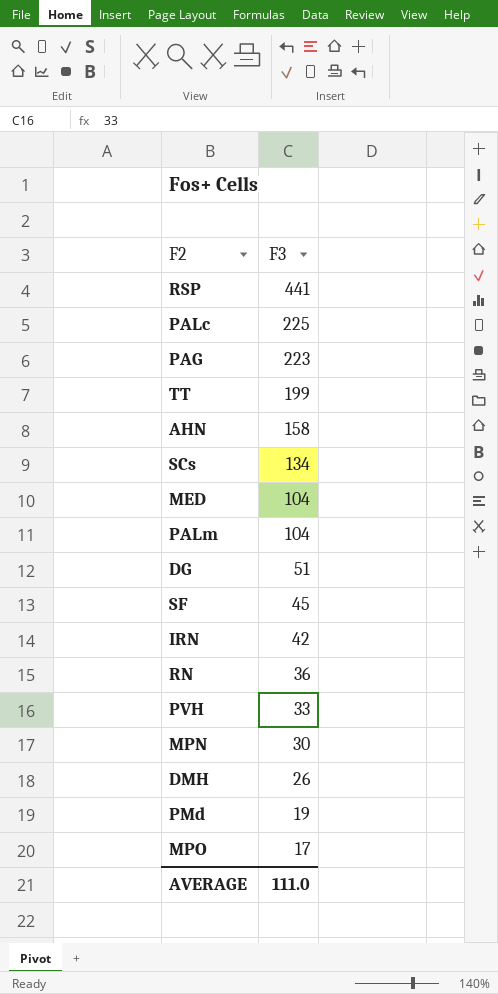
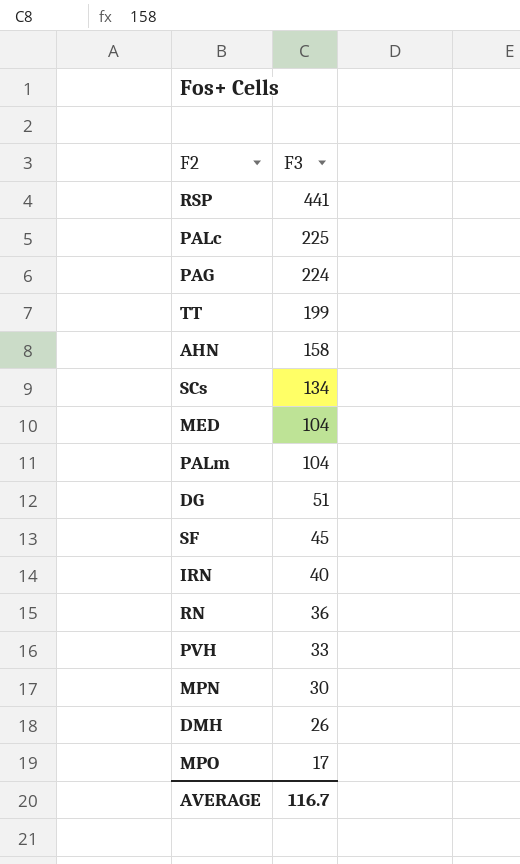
row PMd: 19 -> none
PAG | F3: 223 -> 224
IRN | F3: 42 -> 40
AVERAGE | F3: 111.0 -> 116.7

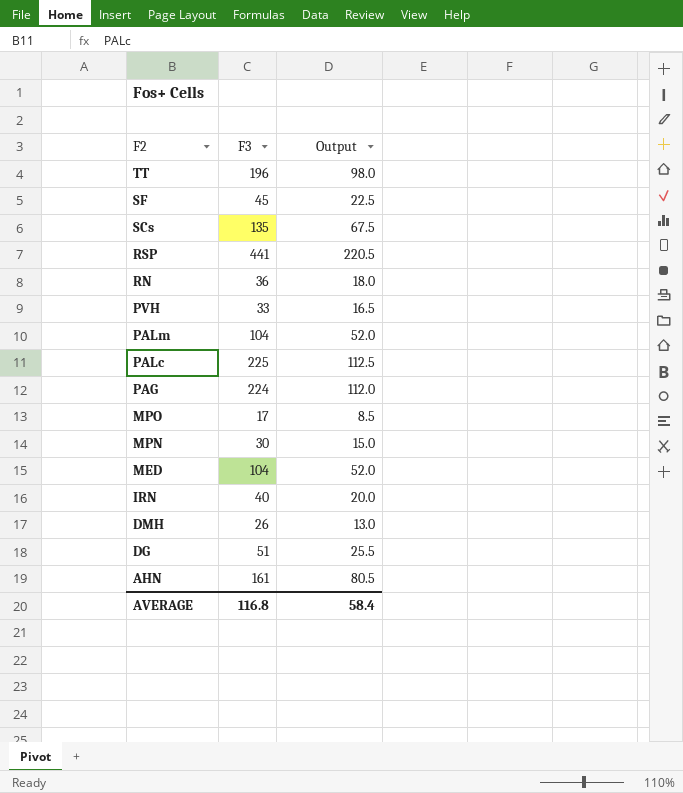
row order: F3 descending -> F2 descending
column Output | formula: none -> [F3] * 0.5
TT | F3: 199 -> 196
SCs | F3: 134 -> 135
AHN | F3: 158 -> 161
AVERAGE | F3: 116.7 -> 116.8

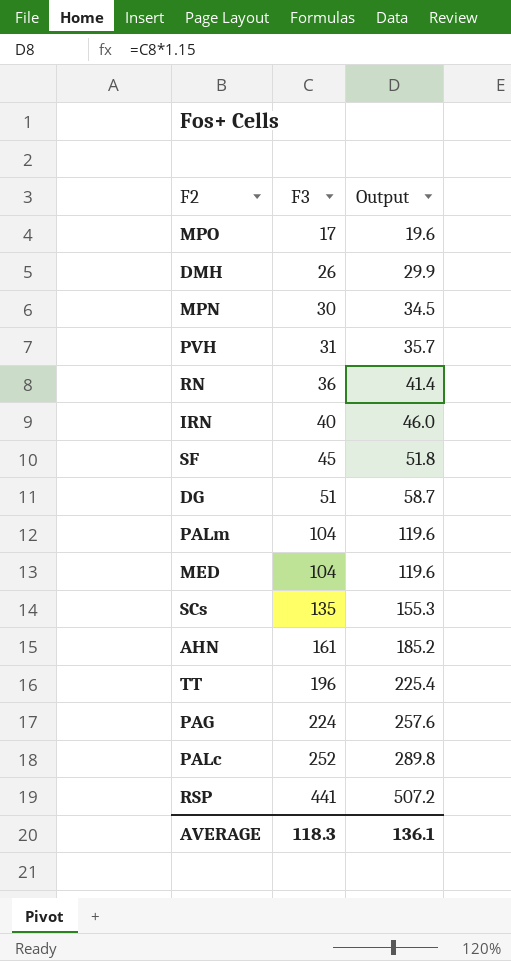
row order: F2 descending -> F3 ascending
column Output | formula: [F3] * 0.5 -> [F3] * 1.15
PVH | F3: 33 -> 31
PALc | F3: 225 -> 252
AVERAGE | F3: 116.8 -> 118.3
AVERAGE | Output: 58.4 -> 136.1

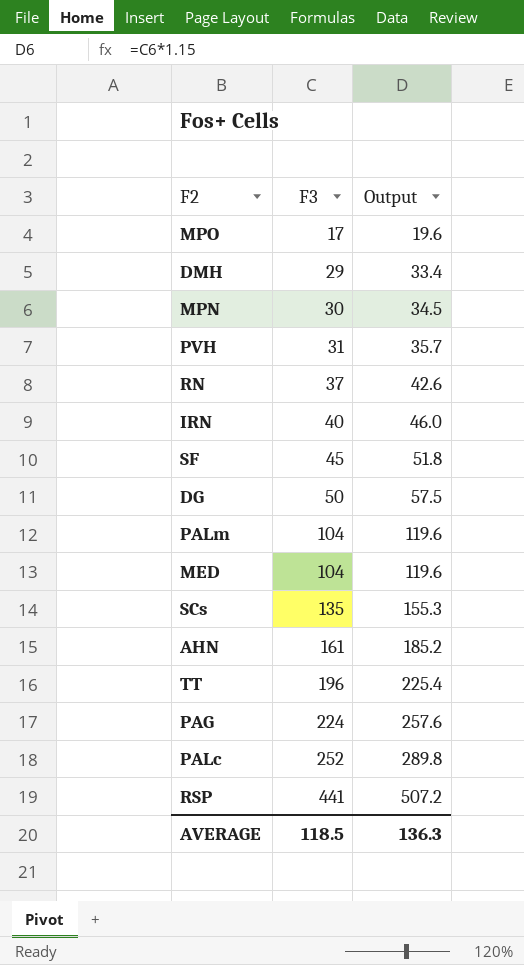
DMH | F3: 26 -> 29
DMH | Output: 29.9 -> 33.4
RN | F3: 36 -> 37
RN | Output: 41.4 -> 42.6
DG | F3: 51 -> 50
DG | Output: 58.7 -> 57.5
AVERAGE | F3: 118.3 -> 118.5
AVERAGE | Output: 136.1 -> 136.3

